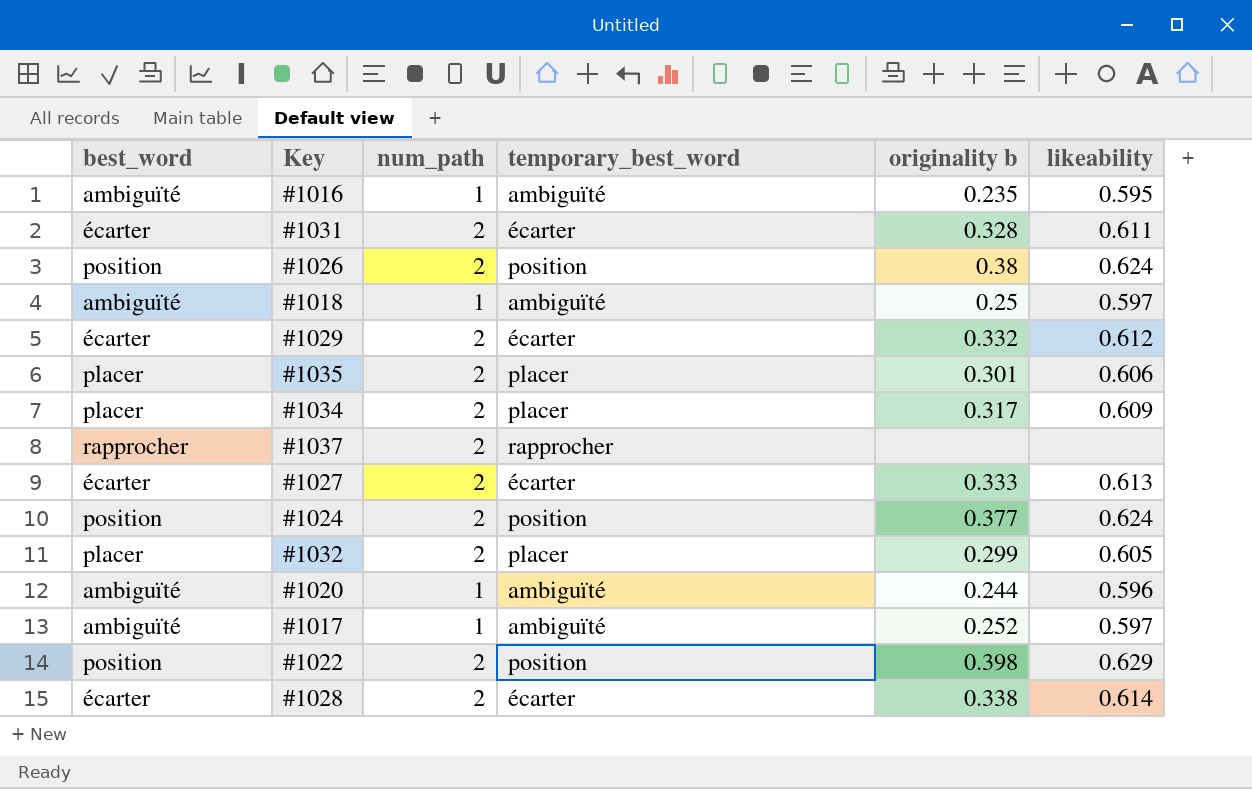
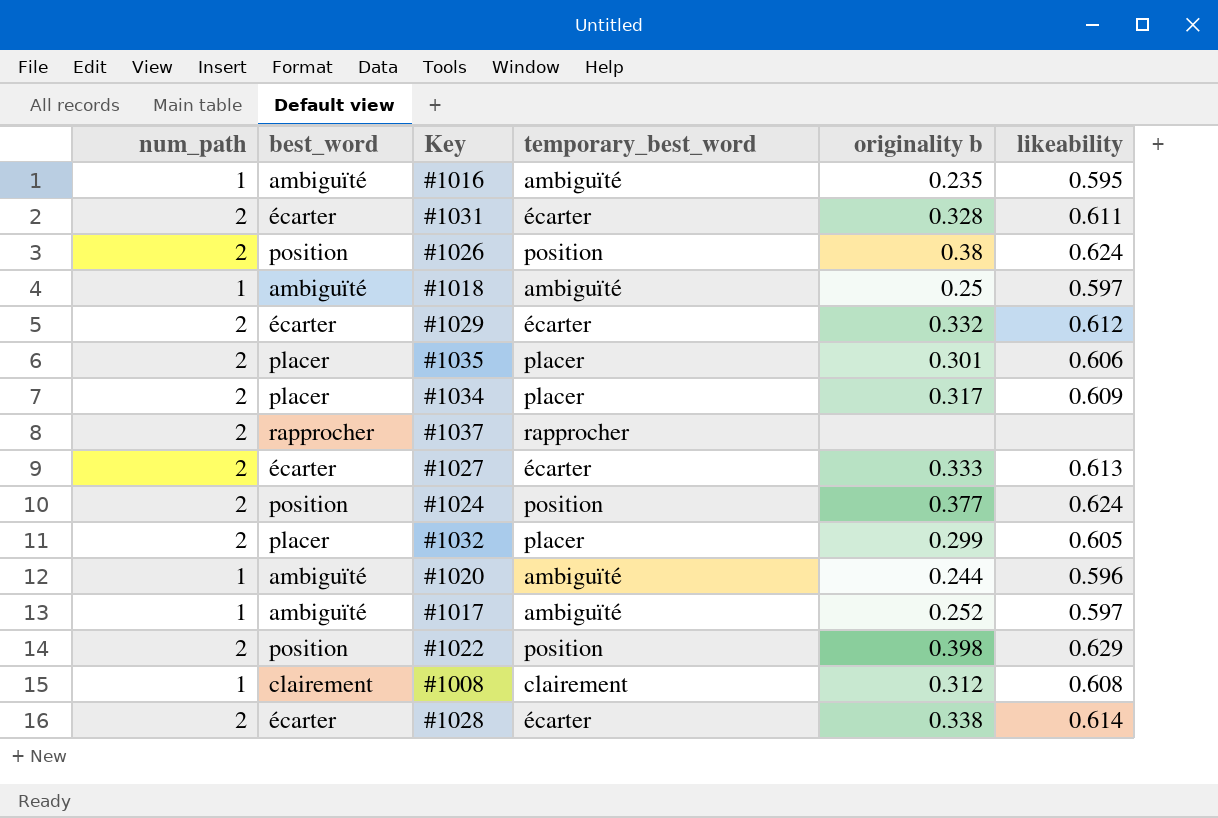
column num_path | position: 3 -> 1
row #1008: none -> 1 | clairement | clairement | 0.312 | 0.608

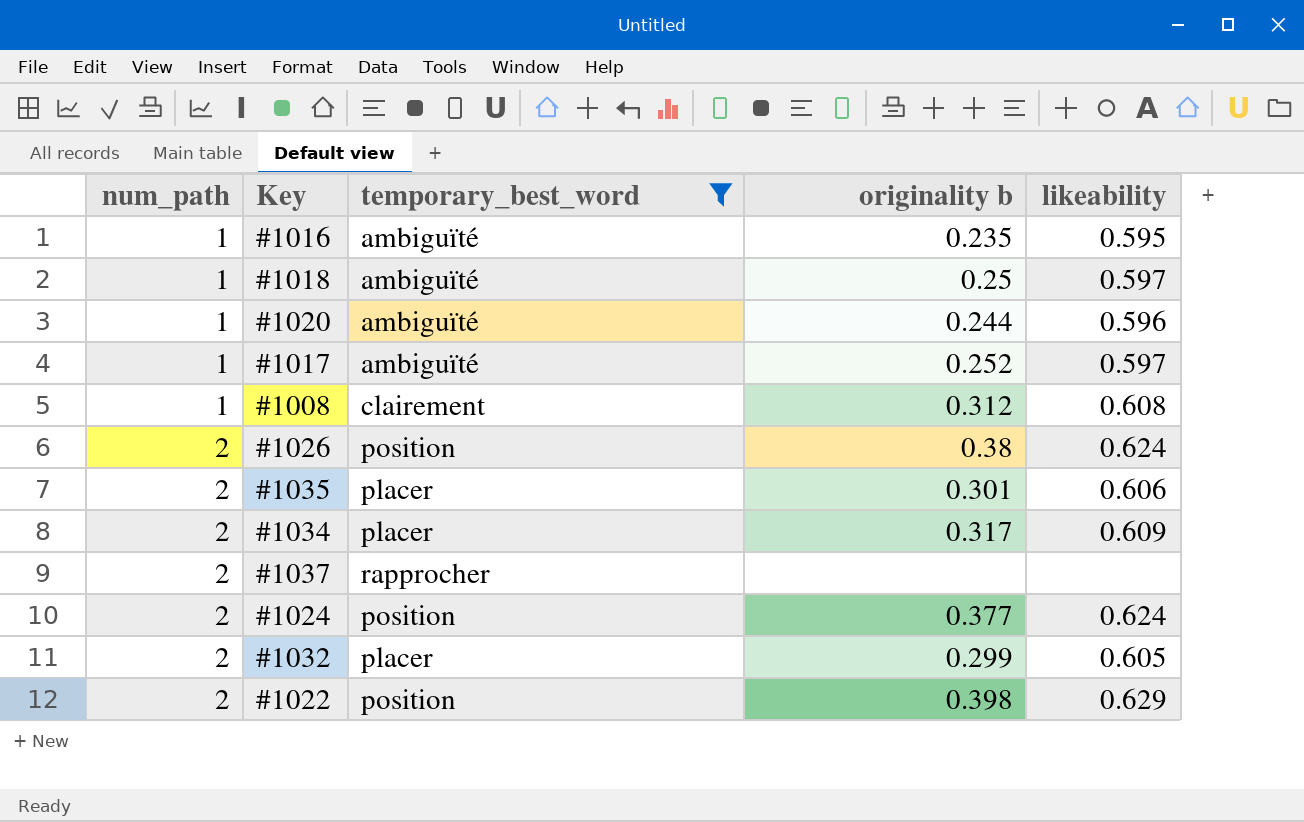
filter: none -> temporary_best_word != écarter
row order: none -> num_path ascending
column best_word | position: 2 -> none

